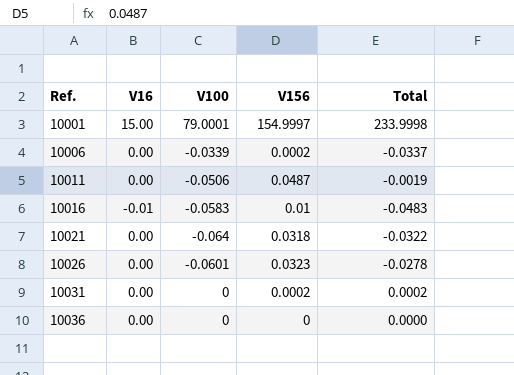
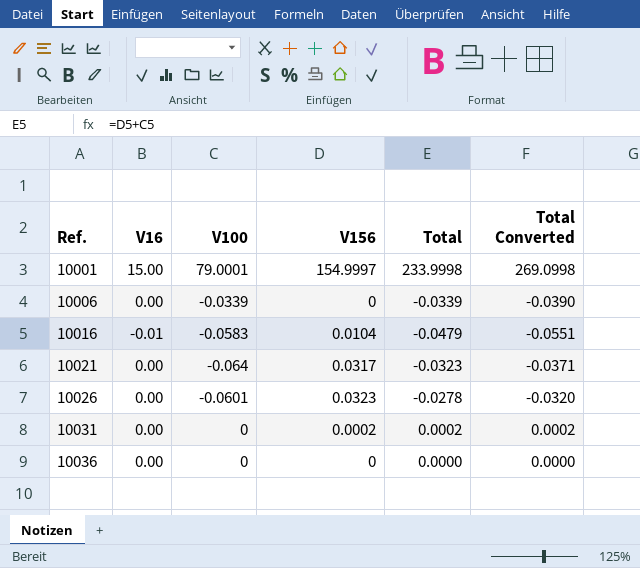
column Total Converted | formula: none -> [Total] * 1.15
row 10011: 0.00 | -0.0506 | 0.0487 | -0.0019 -> none
10006 | V156: 0.0002 -> 0
10006 | Total: -0.0337 -> -0.0339
10016 | V156: 0.01 -> 0.0104
10016 | Total: -0.0483 -> -0.0479
10021 | V156: 0.0318 -> 0.0317
10021 | Total: -0.0322 -> -0.0323

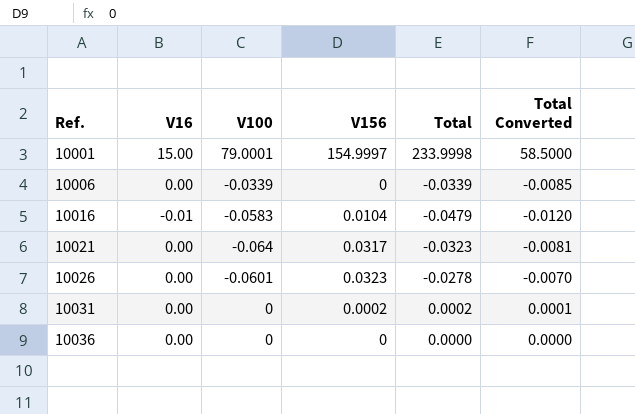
column Total Converted | formula: [Total] * 1.15 -> [Total] * 0.25

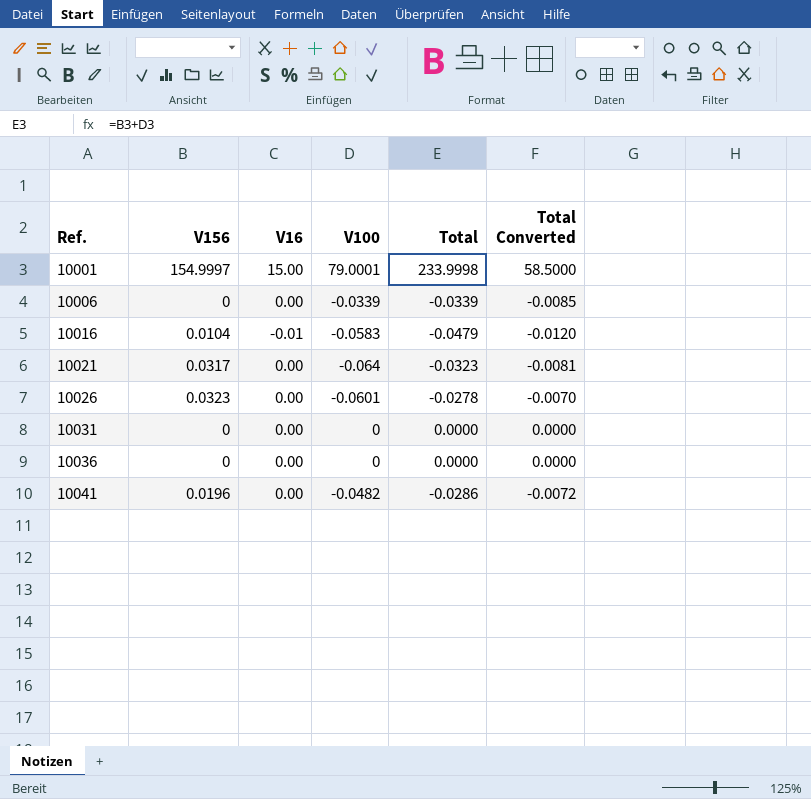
column V156 | position: 4 -> 2
10031 | V156: 0.0002 -> 0
10031 | Total: 0.0002 -> 0.0000
10031 | Total Converted: 0.0001 -> 0.0000
row 10041: none -> 0.0196 | 0.00 | -0.0482 | -0.0286 | -0.0072

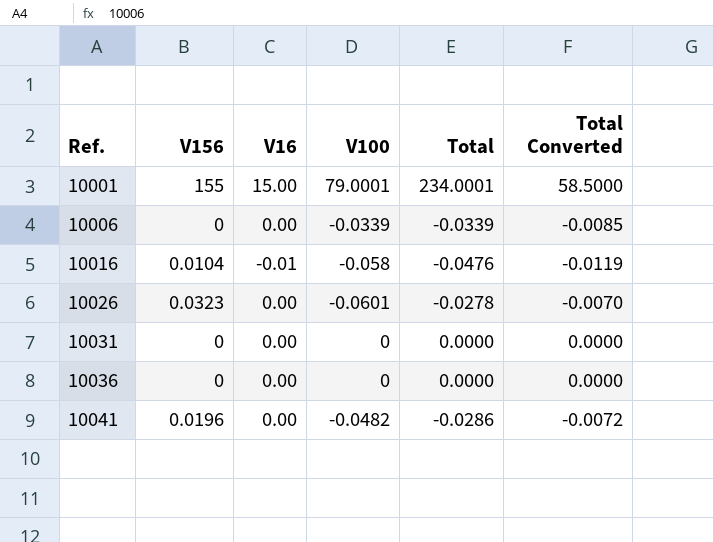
row 10021: 0.0317 | 0.00 | -0.064 | -0.0323 | -0.0081 -> none
10001 | V156: 154.9997 -> 155
10001 | Total: 233.9998 -> 234.0001
10016 | V100: -0.0583 -> -0.058
10016 | Total: -0.0479 -> -0.0476
10016 | Total Converted: -0.0120 -> -0.0119

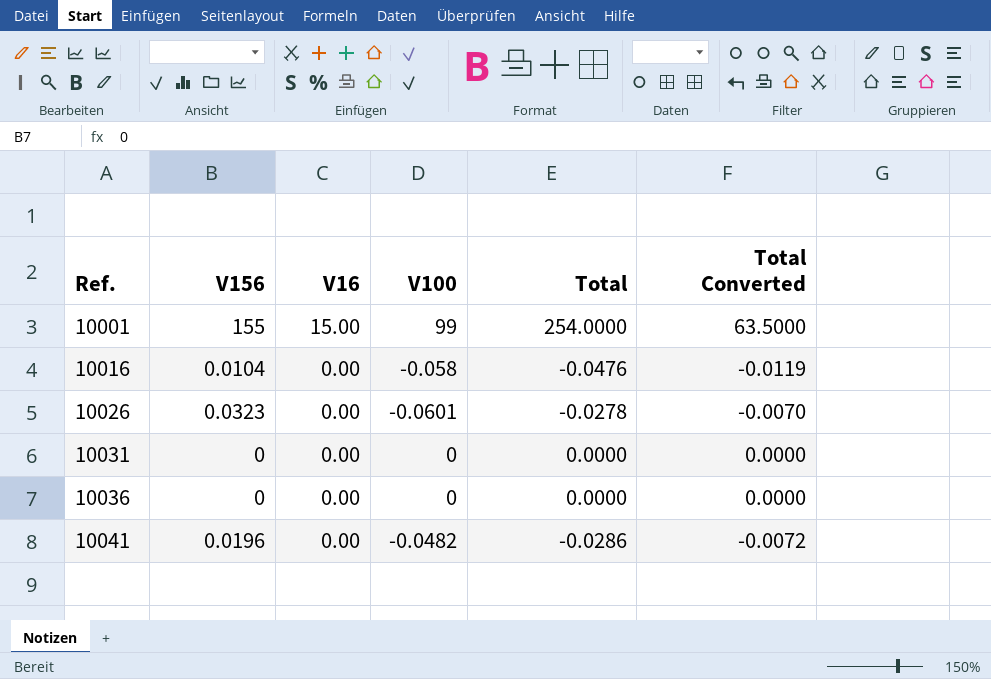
row 10006: 0 | 0.00 | -0.0339 | -0.0339 | -0.0085 -> none
10001 | V100: 79.0001 -> 99
10001 | Total: 234.0001 -> 254.0000
10001 | Total Converted: 58.5000 -> 63.5000
10016 | V16: -0.01 -> 0.00

